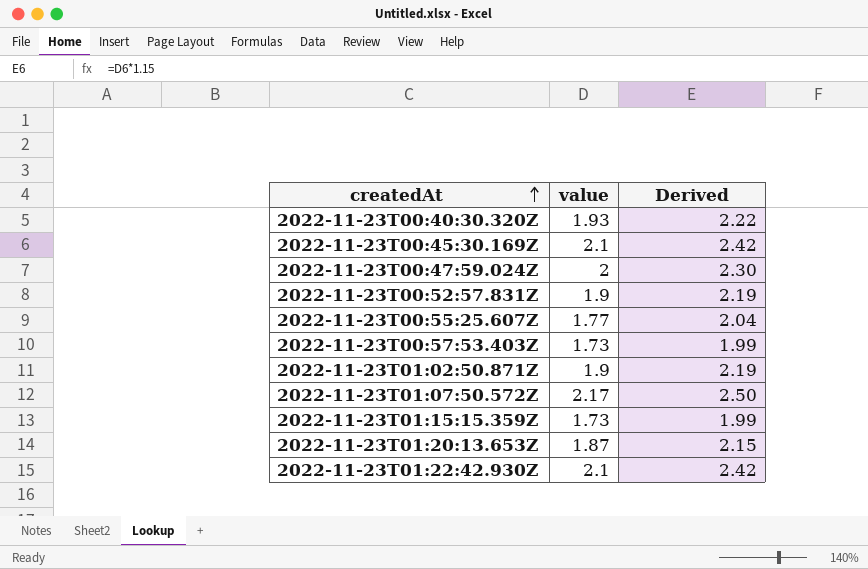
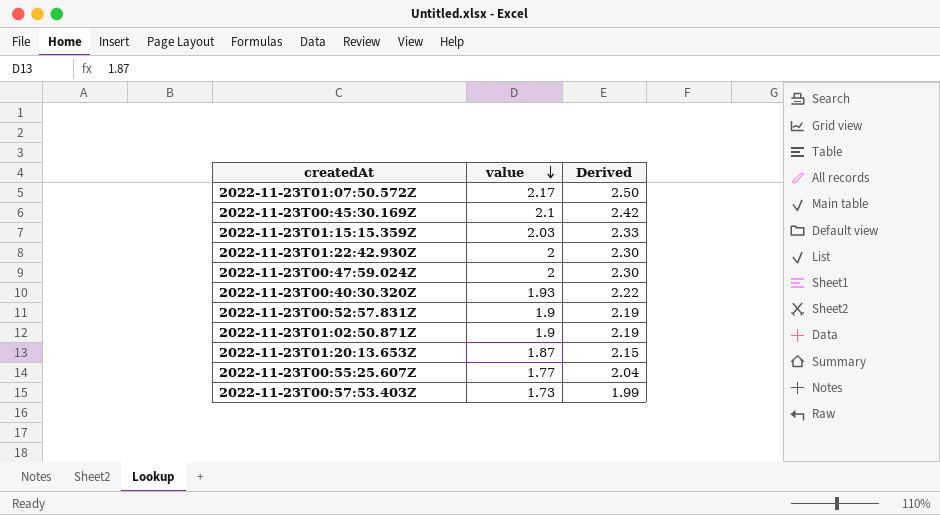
row order: createdAt ascending -> value descending
2022-11-23T01:15:15.359Z | value: 1.73 -> 2.03
2022-11-23T01:15:15.359Z | Derived: 1.99 -> 2.33
2022-11-23T01:22:42.930Z | value: 2.1 -> 2
2022-11-23T01:22:42.930Z | Derived: 2.42 -> 2.30

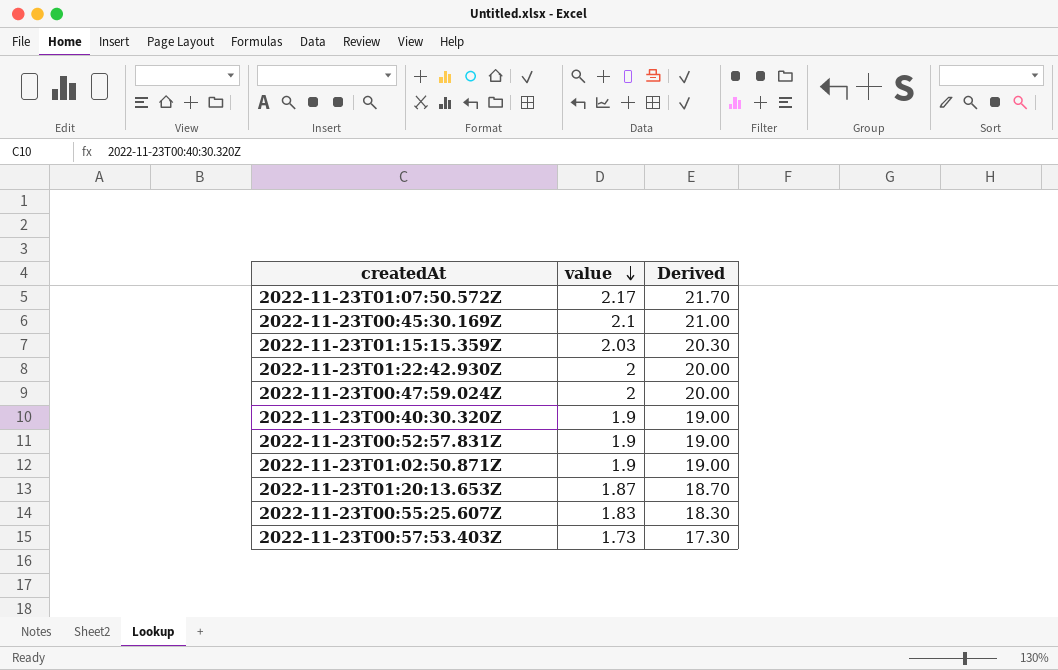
column Derived | formula: [value] * 1.15 -> [value] * 10
2022-11-23T00:40:30.320Z | value: 1.93 -> 1.9
2022-11-23T00:55:25.607Z | value: 1.77 -> 1.83

